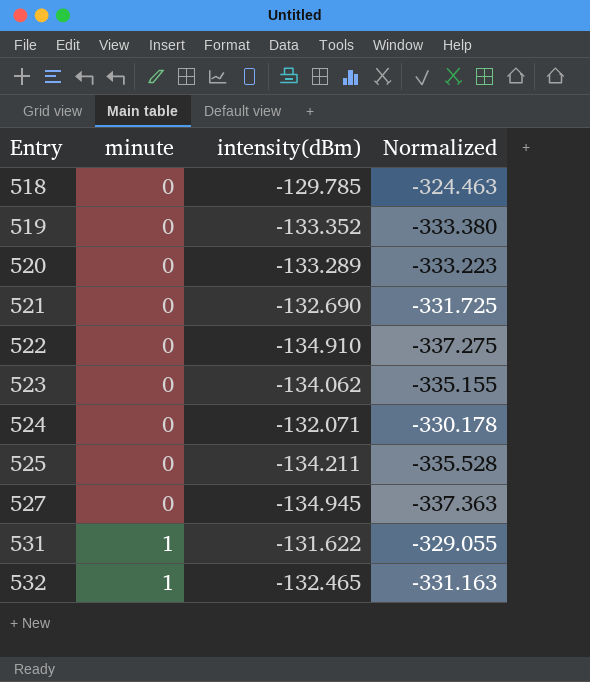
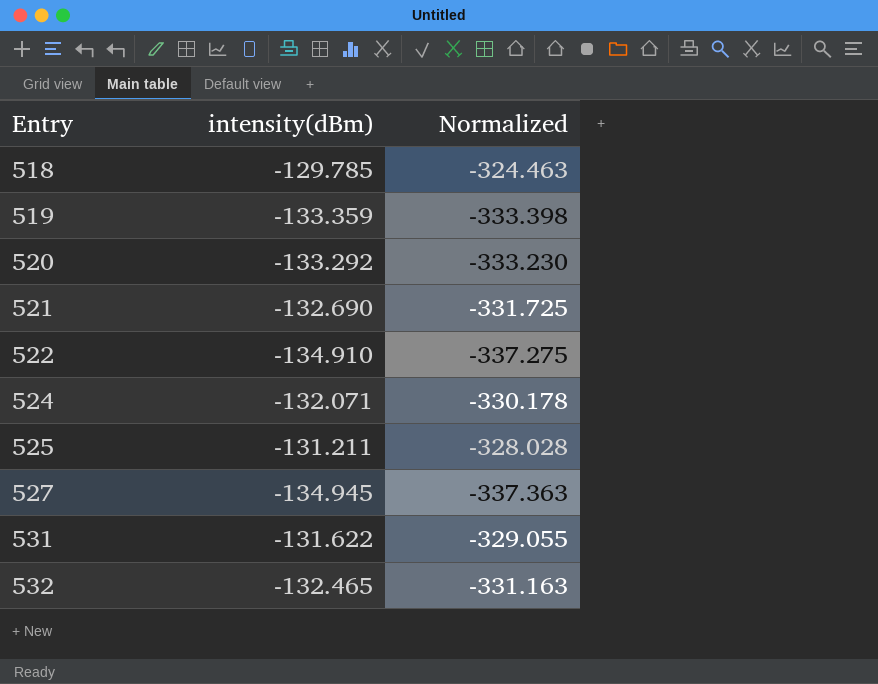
column minute | position: 2 -> none
row 523: 0 | -134.062 | -335.155 -> none
519 | intensity(dBm): -133.352 -> -133.359
519 | Normalized: -333.380 -> -333.398
520 | intensity(dBm): -133.289 -> -133.292
520 | Normalized: -333.223 -> -333.230
525 | intensity(dBm): -134.211 -> -131.211
525 | Normalized: -335.528 -> -328.028

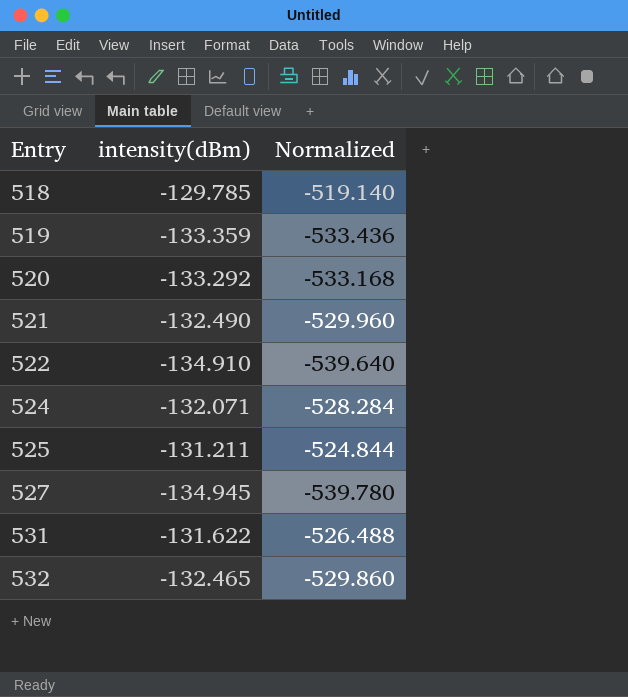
column Normalized | formula: [intensity(dBm)] * 2.5 -> [intensity(dBm)] * 4
521 | intensity(dBm): -132.690 -> -132.490

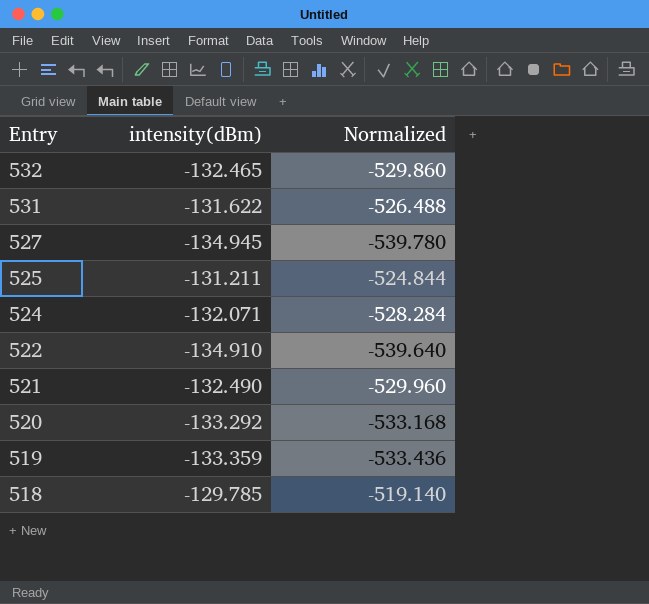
row order: Entry ascending -> Entry descending

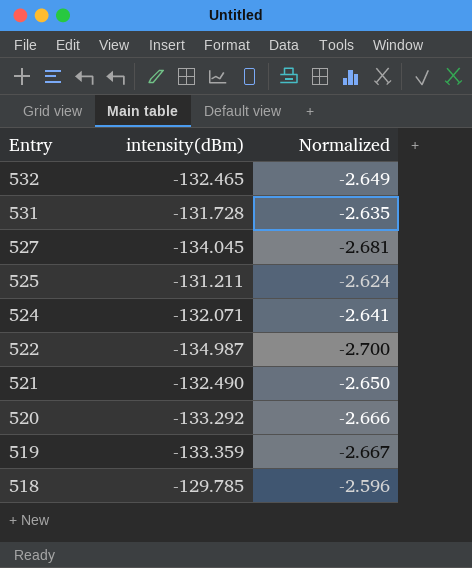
column Normalized | formula: [intensity(dBm)] * 4 -> [intensity(dBm)] * 0.02
531 | intensity(dBm): -131.622 -> -131.728
527 | intensity(dBm): -134.945 -> -134.045
522 | intensity(dBm): -134.910 -> -134.987

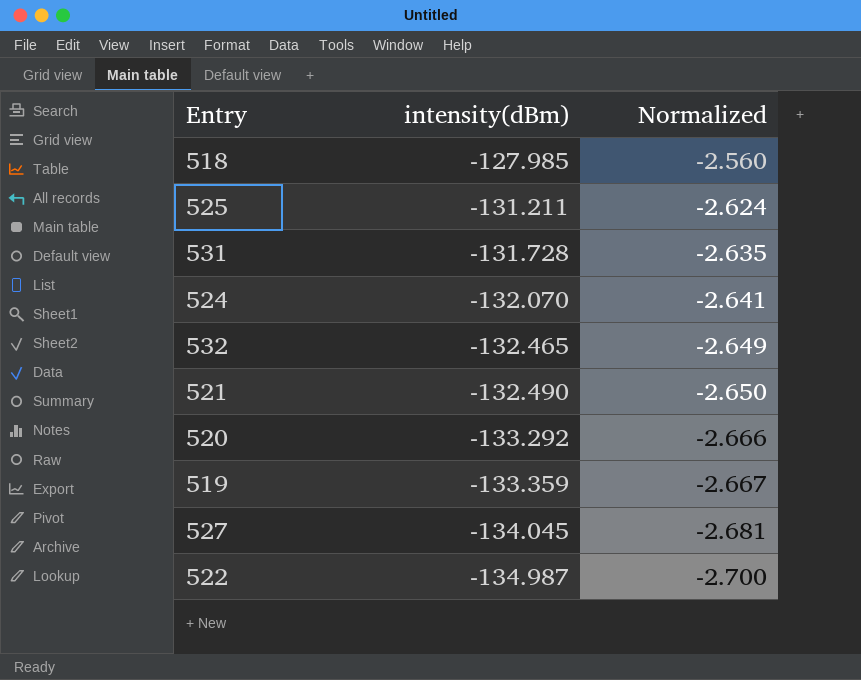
row order: Entry descending -> intensity(dBm) descending
518 | intensity(dBm): -129.785 -> -127.985
518 | Normalized: -2.596 -> -2.560
524 | intensity(dBm): -132.071 -> -132.070

